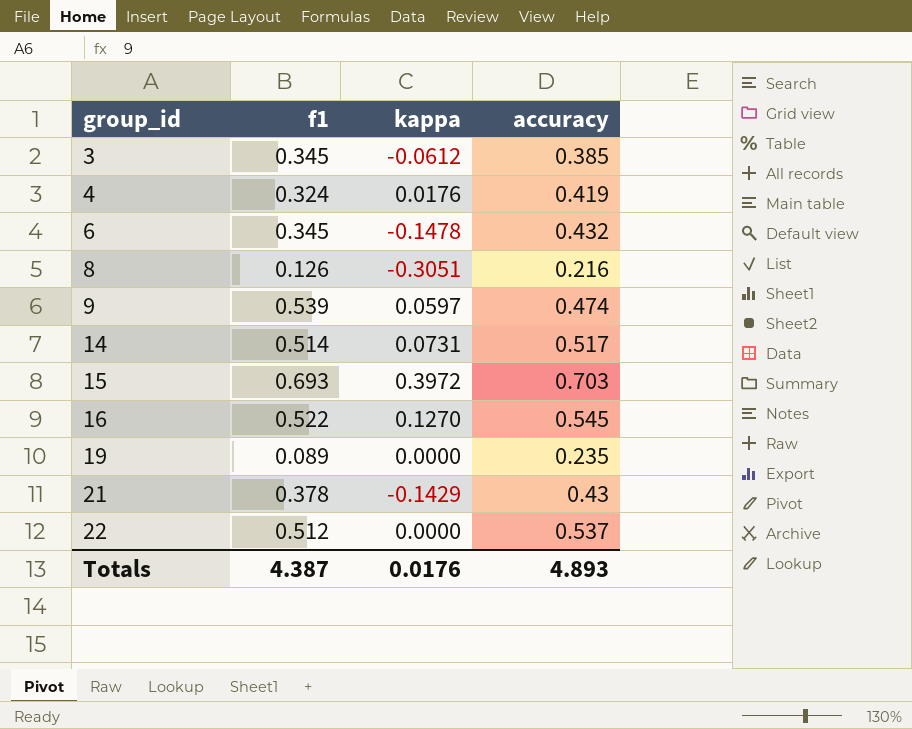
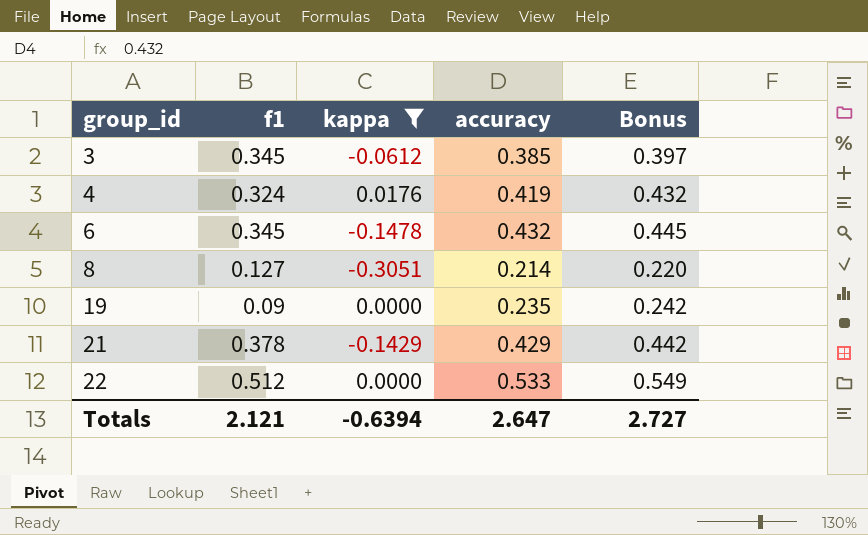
filter: none -> kappa <= 0.0176
column Bonus | formula: none -> [accuracy] * 1.03
8 | f1: 0.126 -> 0.127
8 | accuracy: 0.216 -> 0.214
19 | f1: 0.089 -> 0.09
21 | accuracy: 0.43 -> 0.429
22 | accuracy: 0.537 -> 0.533
Totals | f1: 4.387 -> 2.121
Totals | kappa: 0.0176 -> -0.6394
Totals | accuracy: 4.893 -> 2.647

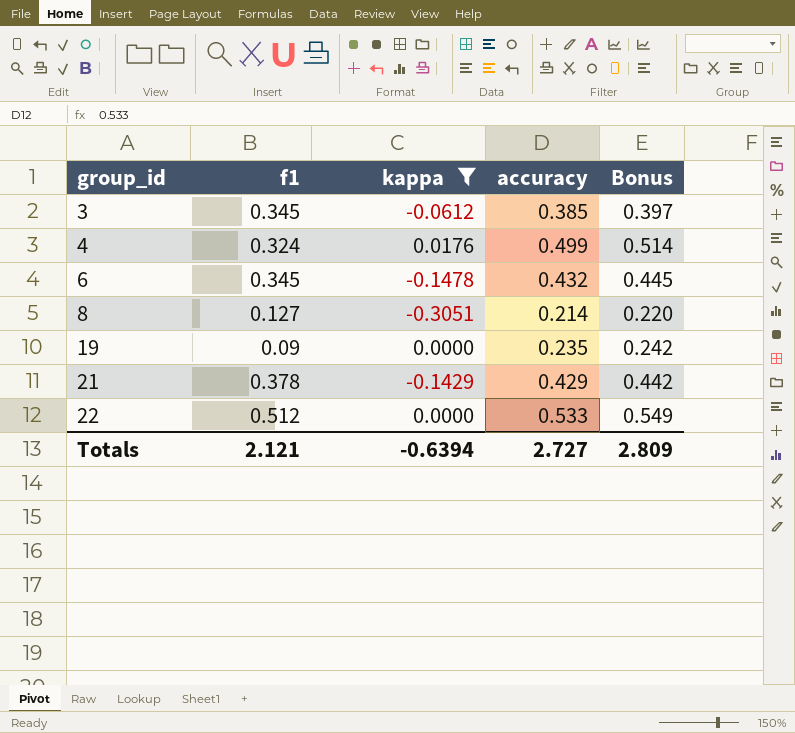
4 | accuracy: 0.419 -> 0.499
4 | Bonus: 0.432 -> 0.514
Totals | accuracy: 2.647 -> 2.727
Totals | Bonus: 2.727 -> 2.809

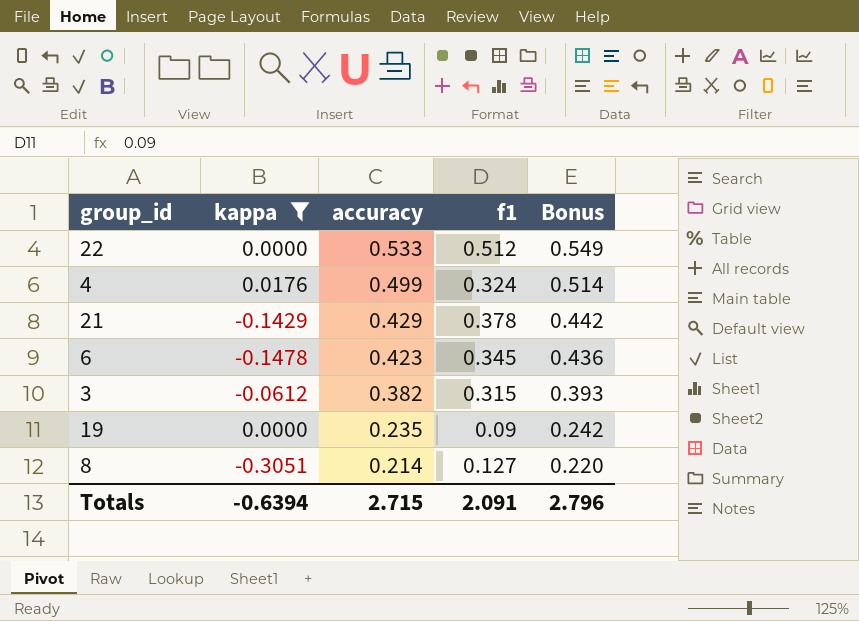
row order: group_id ascending -> accuracy descending
column f1 | position: 2 -> 4
6 | accuracy: 0.432 -> 0.423
6 | Bonus: 0.445 -> 0.436
3 | accuracy: 0.385 -> 0.382
3 | f1: 0.345 -> 0.315
3 | Bonus: 0.397 -> 0.393
Totals | accuracy: 2.727 -> 2.715
Totals | f1: 2.121 -> 2.091
Totals | Bonus: 2.809 -> 2.796

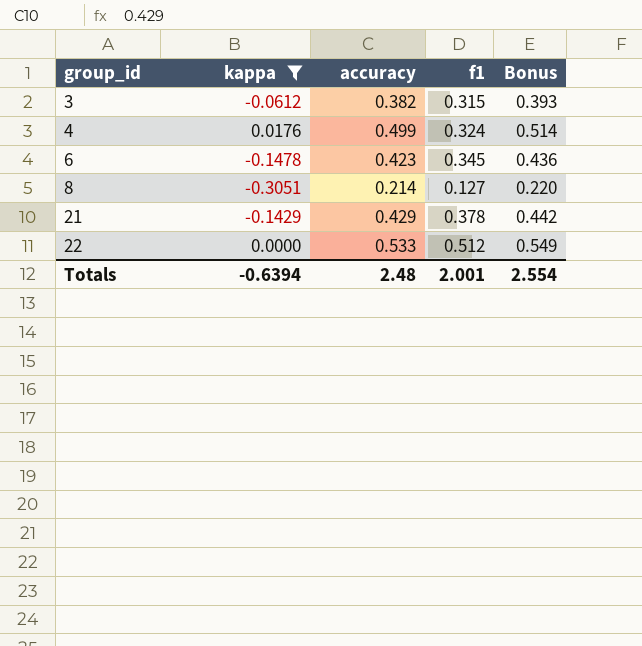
row order: accuracy descending -> group_id ascending
row 19: 0.0000 | 0.235 | 0.09 | 0.242 -> none
Totals | accuracy: 2.715 -> 2.48
Totals | f1: 2.091 -> 2.001
Totals | Bonus: 2.796 -> 2.554

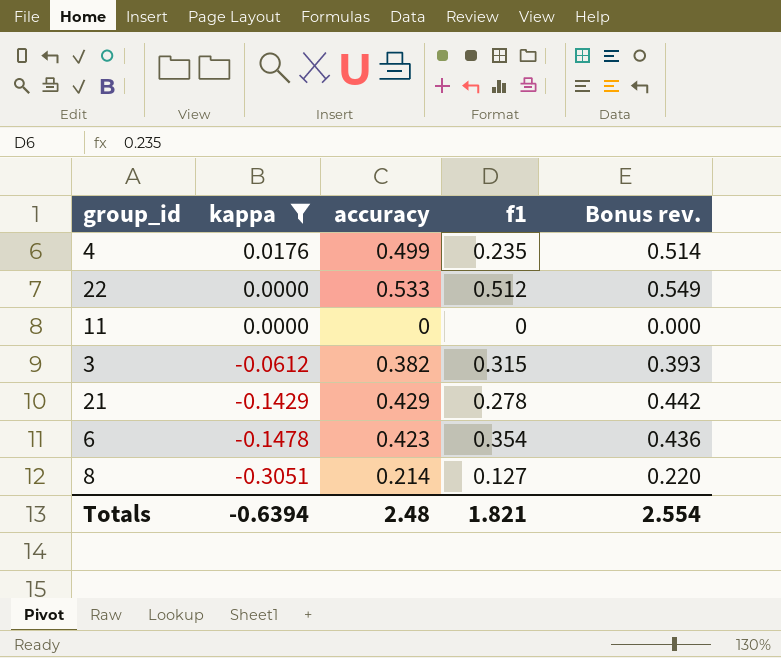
row order: group_id ascending -> kappa descending
column name: Bonus -> Bonus rev.
4 | f1: 0.324 -> 0.235
row 11: none -> 0.0000 | 0 | 0 | 0.000
21 | f1: 0.378 -> 0.278
6 | f1: 0.345 -> 0.354
Totals | f1: 2.001 -> 1.821

